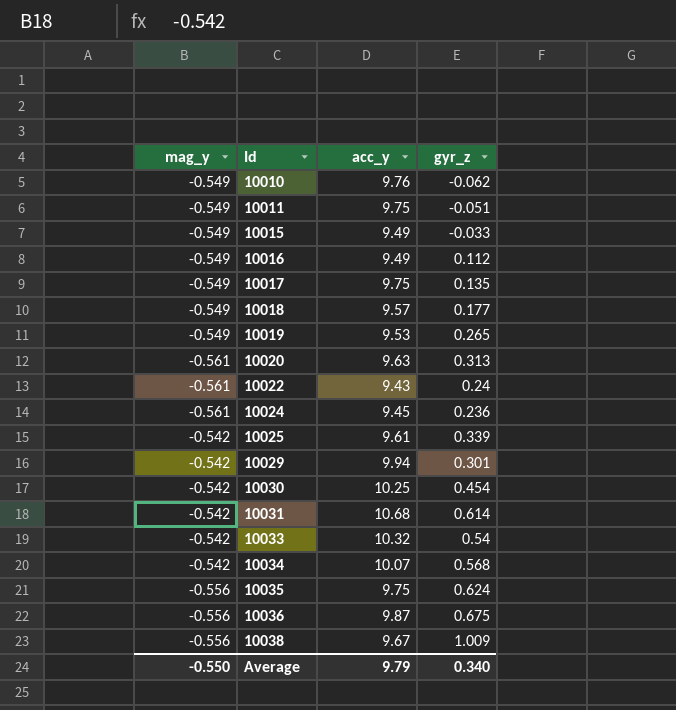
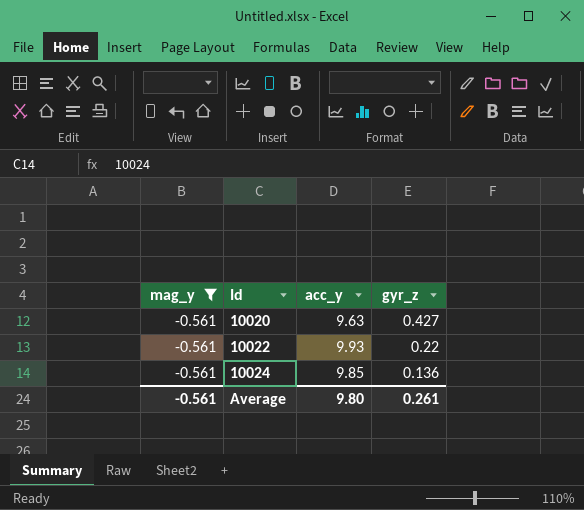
filter: none -> mag_y = -0.561
10020 | gyr_z: 0.313 -> 0.427
10022 | acc_y: 9.43 -> 9.93
10022 | gyr_z: 0.24 -> 0.22
10024 | acc_y: 9.45 -> 9.85
10024 | gyr_z: 0.236 -> 0.136
Average | mag_y: -0.550 -> -0.561
Average | acc_y: 9.79 -> 9.80
Average | gyr_z: 0.340 -> 0.261

